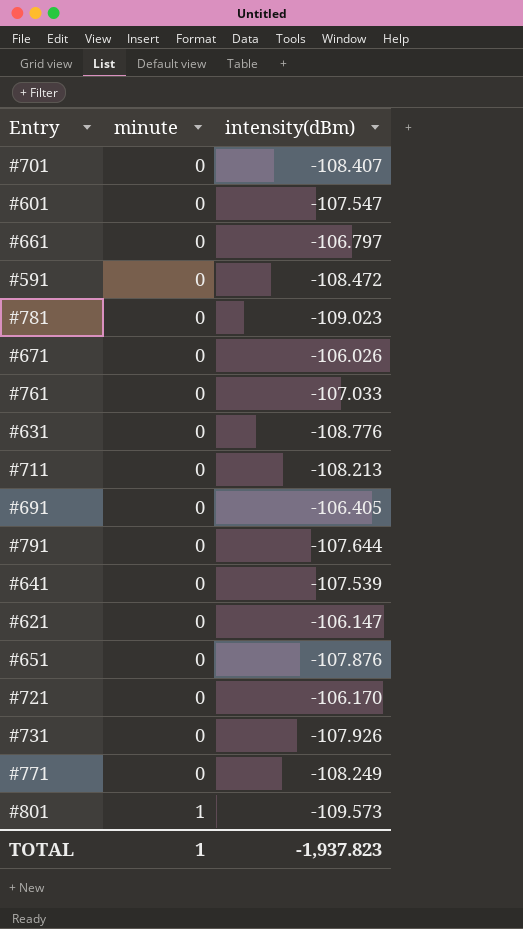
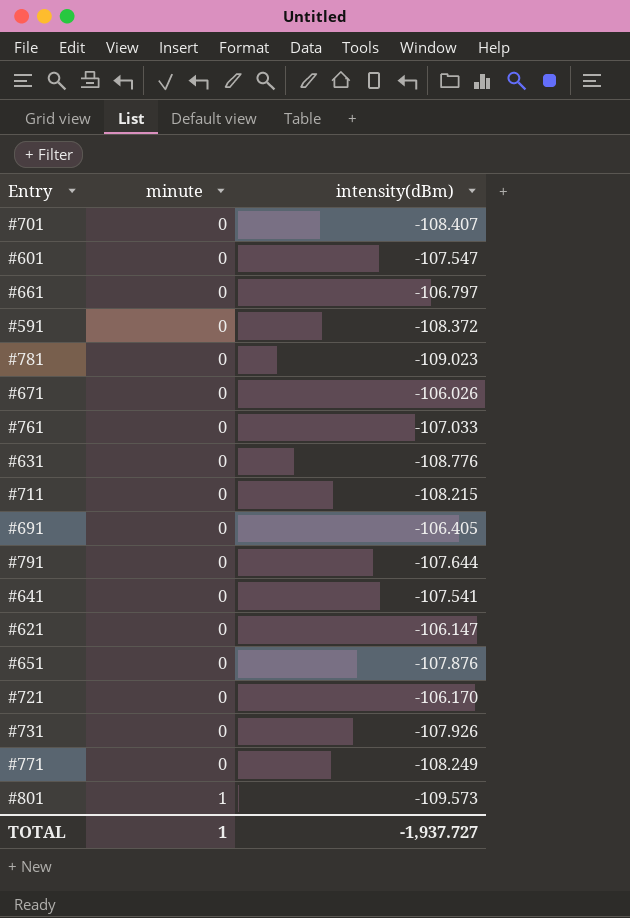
#591 | intensity(dBm): -108.472 -> -108.372
#711 | intensity(dBm): -108.213 -> -108.215
#641 | intensity(dBm): -107.539 -> -107.541
TOTAL | intensity(dBm): -1,937.823 -> -1,937.727

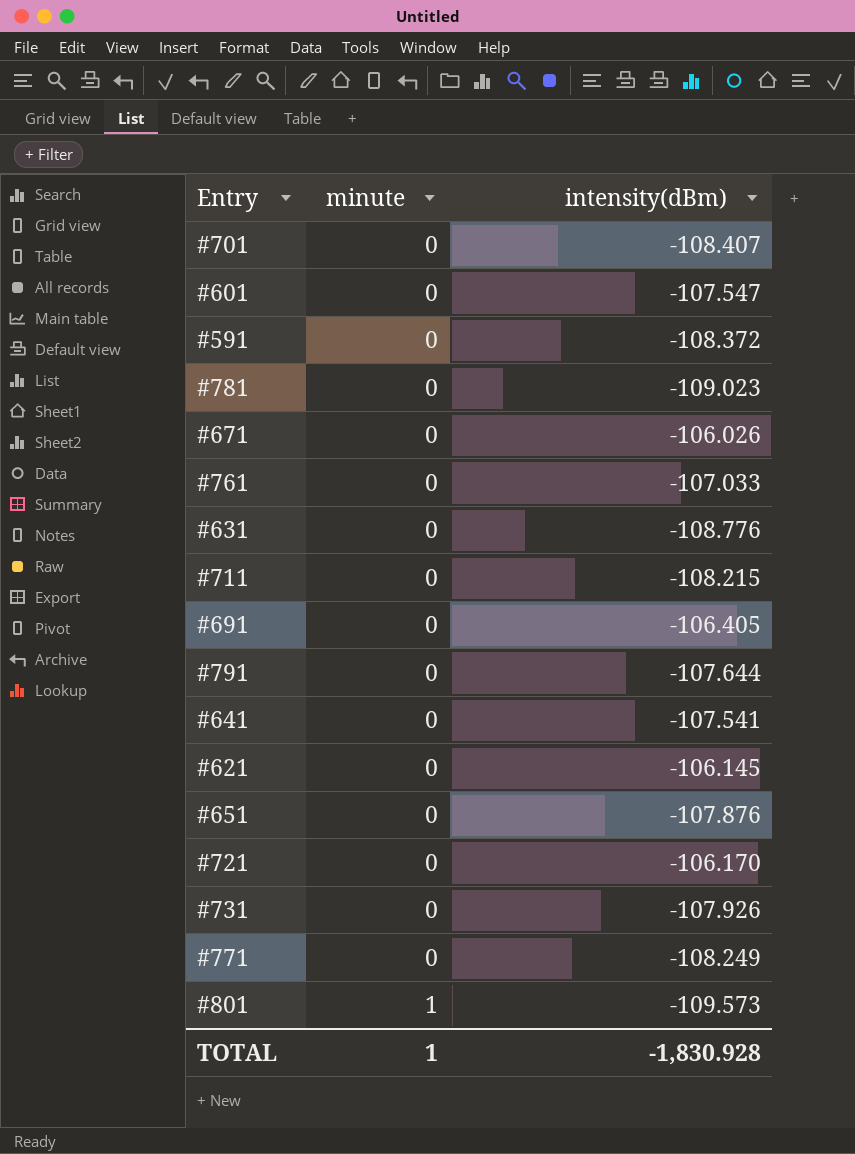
row #661: 0 | -106.797 -> none
#621 | intensity(dBm): -106.147 -> -106.145
TOTAL | intensity(dBm): -1,937.727 -> -1,830.928

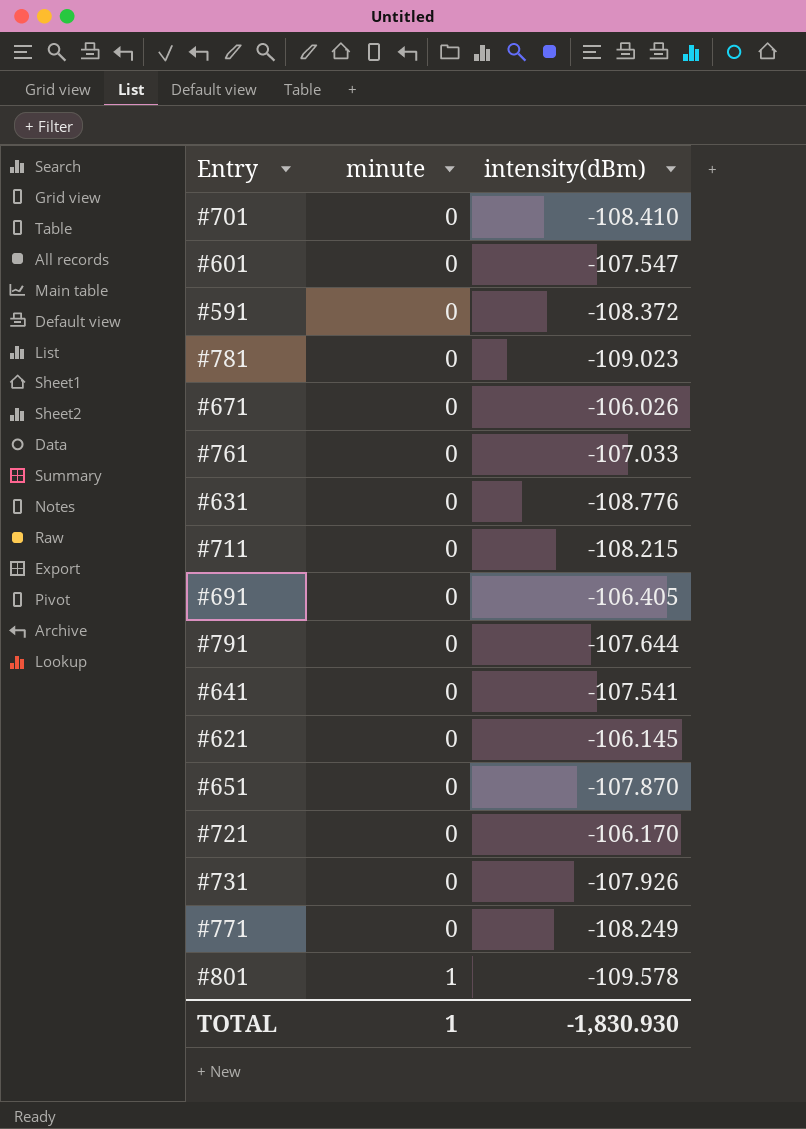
#701 | intensity(dBm): -108.407 -> -108.410
#651 | intensity(dBm): -107.876 -> -107.870
#801 | intensity(dBm): -109.573 -> -109.578
TOTAL | intensity(dBm): -1,830.928 -> -1,830.930

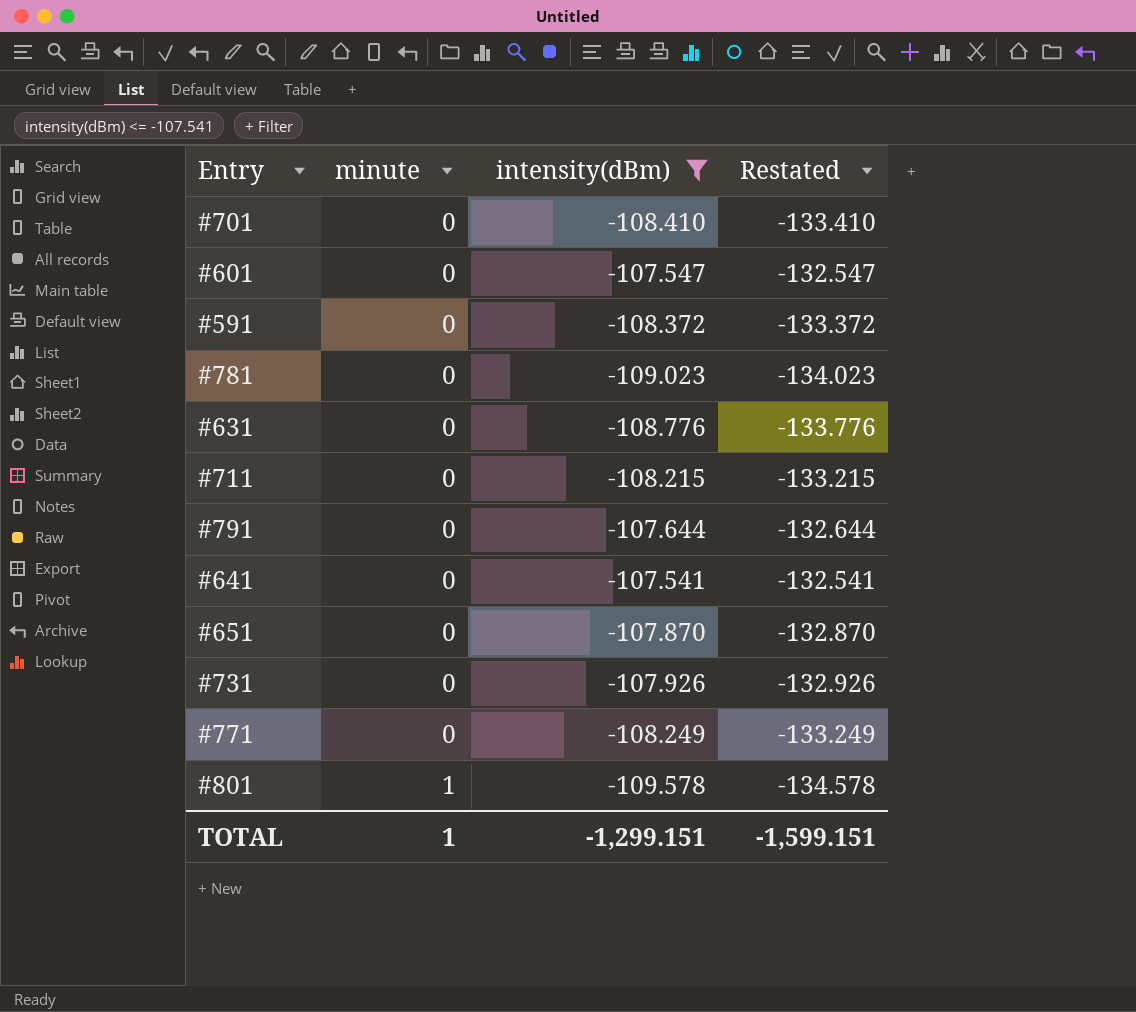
filter: none -> intensity(dBm) <= -107.541
column Restated | formula: none -> [intensity(dBm)] - 25
TOTAL | intensity(dBm): -1,830.930 -> -1,299.151

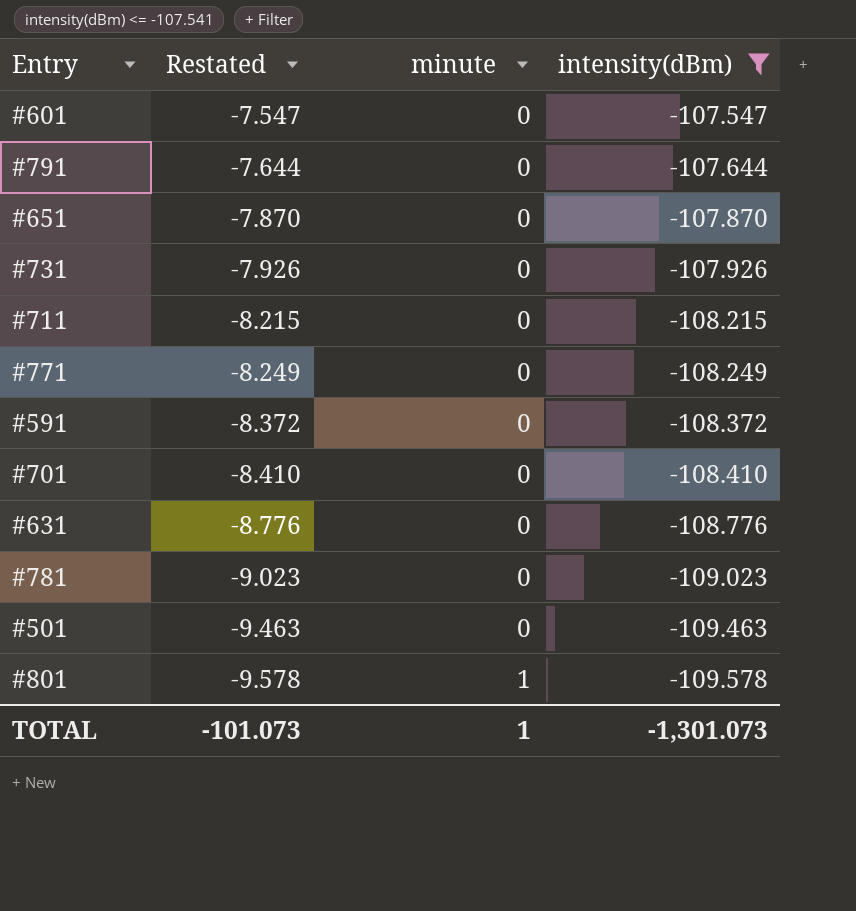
row order: minute ascending -> Restated descending
column Restated | formula: [intensity(dBm)] - 25 -> [intensity(dBm)] + 100
column Restated | position: 4 -> 2
row #641: 0 | -107.541 | -132.541 -> none
row #501: none -> -9.463 | 0 | -109.463
TOTAL | Restated: -1,599.151 -> -101.073
TOTAL | intensity(dBm): -1,299.151 -> -1,301.073

